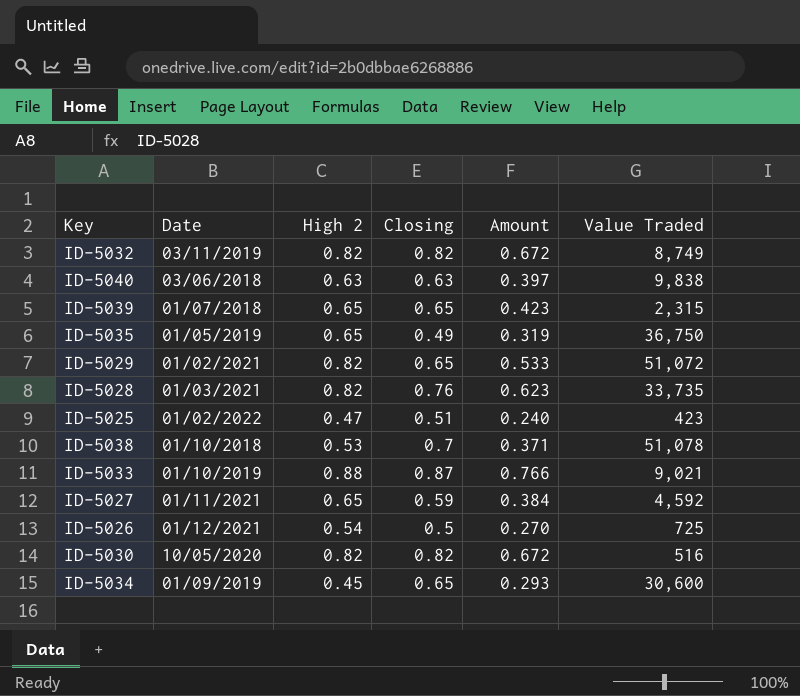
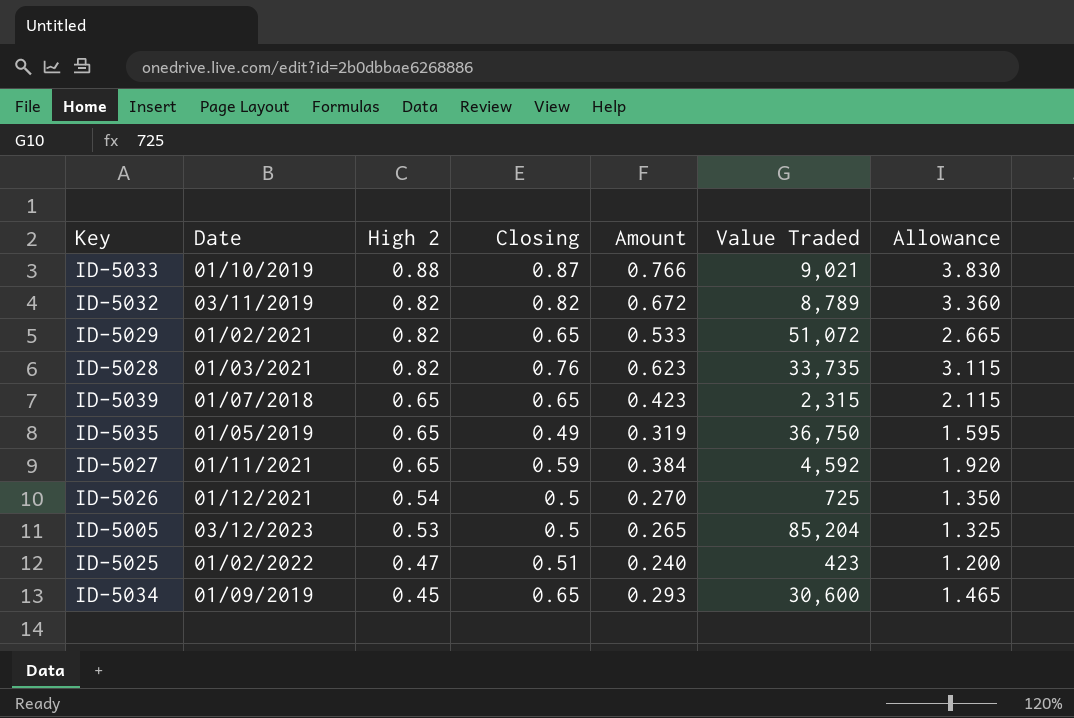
row order: none -> High 2 descending
column Allowance | formula: none -> [Amount] * 5
row ID-5040: 03/06/2018 | 0.63 | 0.63 | 0.397 | 9,838 -> none
row ID-5038: 01/10/2018 | 0.53 | 0.7 | 0.371 | 51,078 -> none
row ID-5030: 10/05/2020 | 0.82 | 0.82 | 0.672 | 516 -> none
ID-5032 | Value Traded: 8,749 -> 8,789
row ID-5005: none -> 03/12/2023 | 0.53 | 0.5 | 0.265 | 85,204 | 1.325

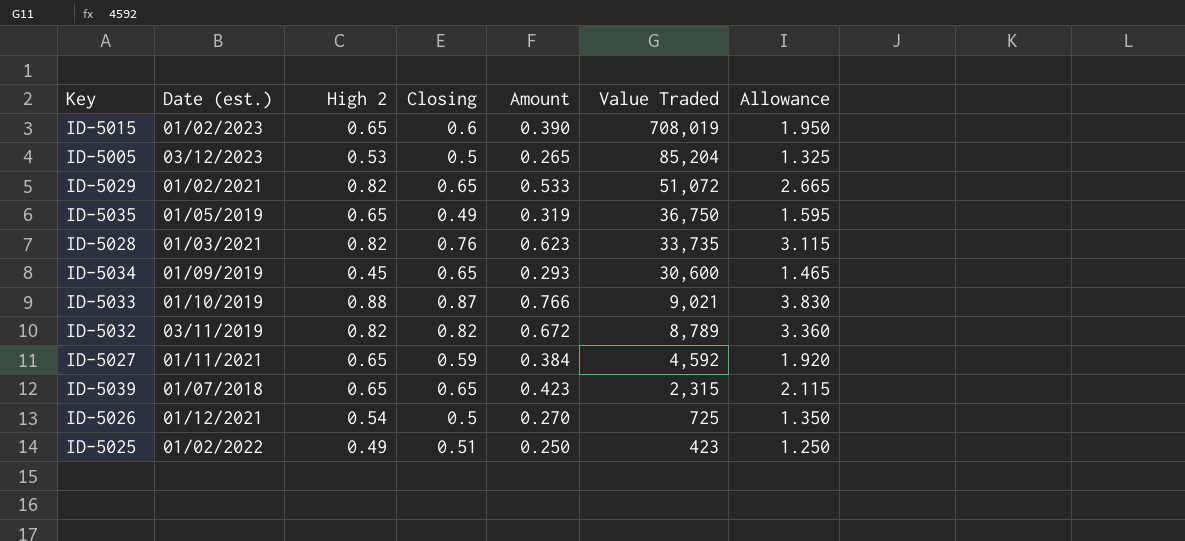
row order: High 2 descending -> Value Traded descending
column name: Date -> Date (est.)
row ID-5015: none -> 01/02/2023 | 0.65 | 0.6 | 0.390 | 708,019 | 1.950
ID-5025 | High 2: 0.47 -> 0.49
ID-5025 | Amount: 0.240 -> 0.250
ID-5025 | Allowance: 1.200 -> 1.250

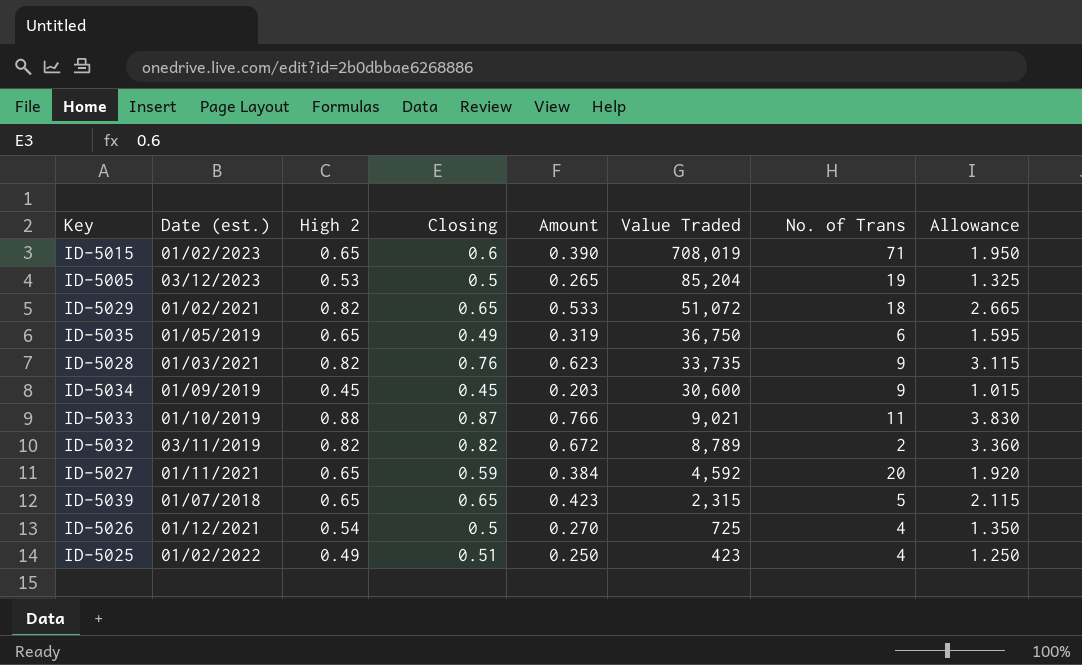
column No. of Trans | position: none -> 7
ID-5034 | Closing: 0.65 -> 0.45
ID-5034 | Amount: 0.293 -> 0.203
ID-5034 | Allowance: 1.465 -> 1.015

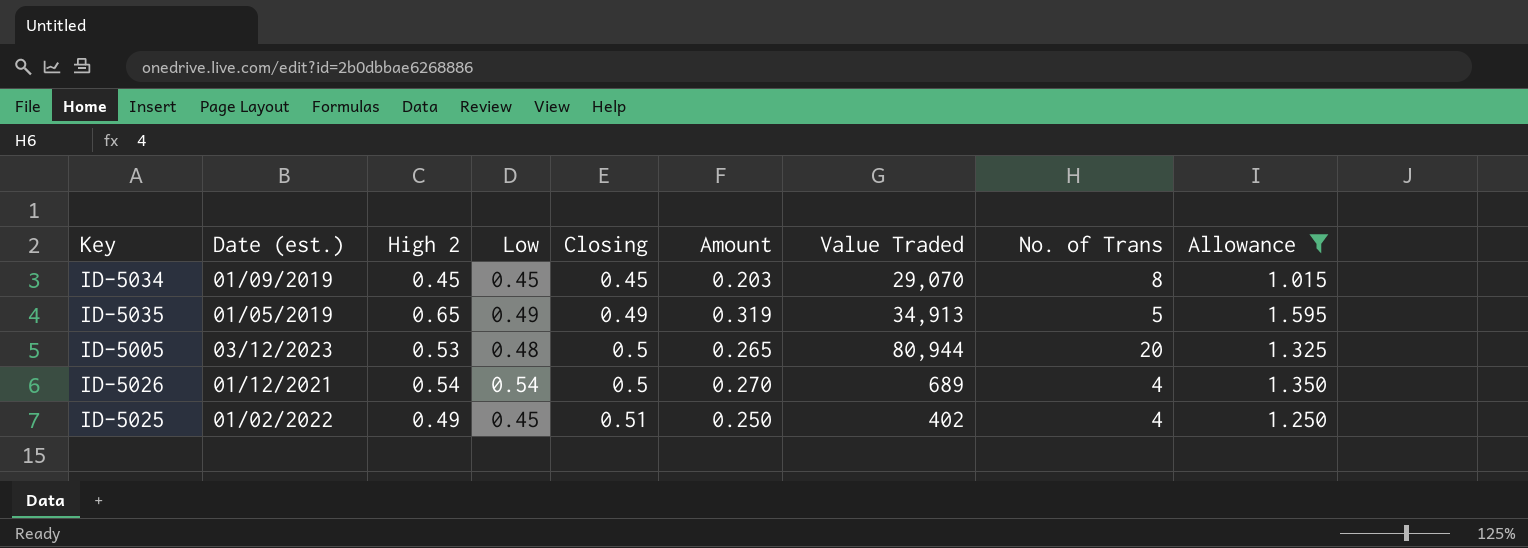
filter: none -> Allowance <= 1.595
row order: Value Traded descending -> Closing ascending
column Low | position: none -> 4
ID-5034 | Value Traded: 30,600 -> 29,070
ID-5034 | No. of Trans: 9 -> 8
ID-5035 | Value Traded: 36,750 -> 34,913
ID-5035 | No. of Trans: 6 -> 5
ID-5005 | Value Traded: 85,204 -> 80,944
ID-5005 | No. of Trans: 19 -> 20
ID-5026 | Value Traded: 725 -> 689
ID-5025 | Value Traded: 423 -> 402

